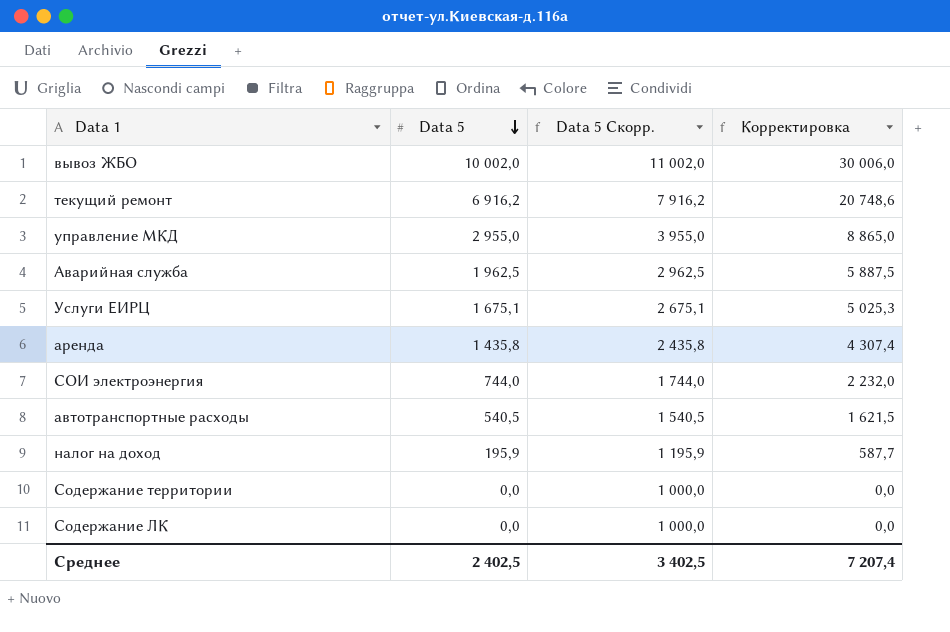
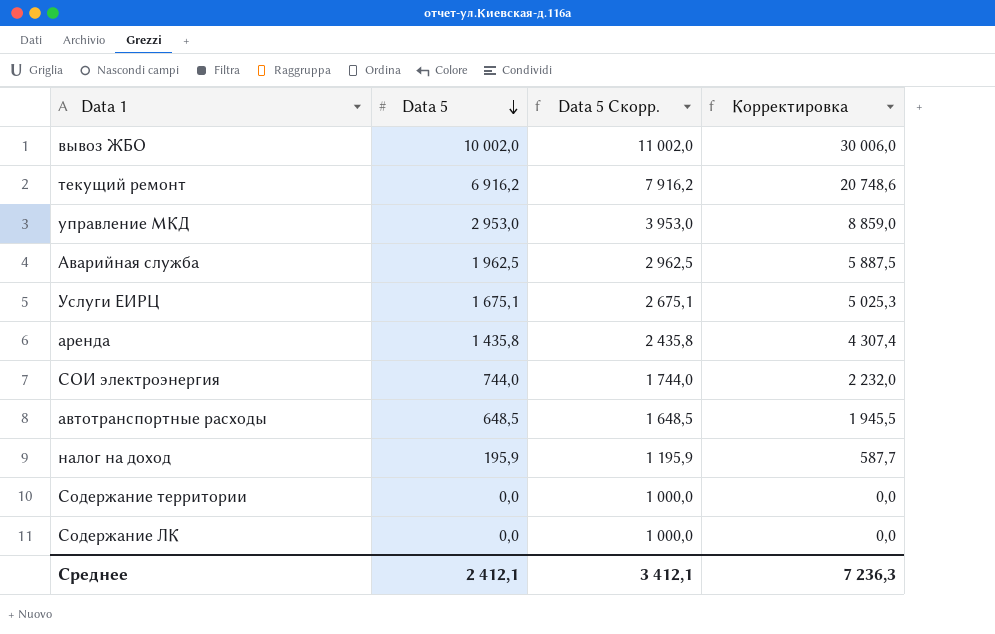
управление МКД | Data 5: 2 955,0 -> 2 953,0
управление МКД | Data 5 Скорр.: 3 955,0 -> 3 953,0
управление МКД | Корректировка: 8 865,0 -> 8 859,0
автотранспортные расходы | Data 5: 540,5 -> 648,5
автотранспортные расходы | Data 5 Скорр.: 1 540,5 -> 1 648,5
автотранспортные расходы | Корректировка: 1 621,5 -> 1 945,5
Среднее | Data 5: 2 402,5 -> 2 412,1
Среднее | Data 5 Скорр.: 3 402,5 -> 3 412,1
Среднее | Корректировка: 7 207,4 -> 7 236,3

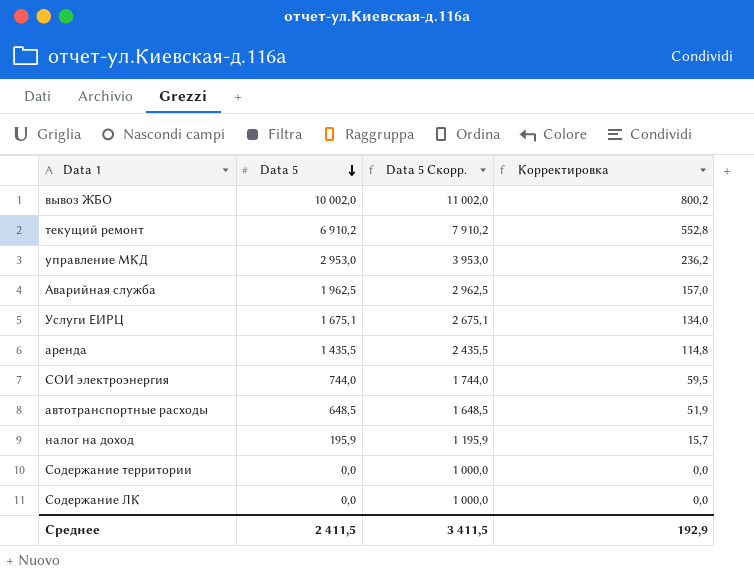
column Корректировка | formula: [Data 5] * 3 -> [Data 5] * 0,08
текущий ремонт | Data 5: 6 916,2 -> 6 910,2
текущий ремонт | Data 5 Скорр.: 7 916,2 -> 7 910,2
аренда | Data 5: 1 435,8 -> 1 435,5
аренда | Data 5 Скорр.: 2 435,8 -> 2 435,5
Среднее | Data 5: 2 412,1 -> 2 411,5
Среднее | Data 5 Скорр.: 3 412,1 -> 3 411,5
Среднее | Корректировка: 7 236,3 -> 192,9

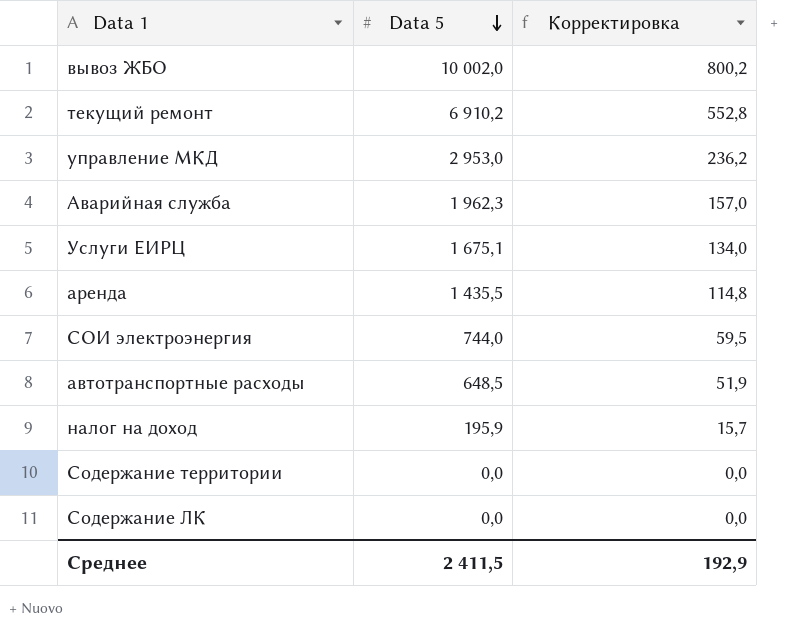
column Data 5 Скорр. | formula: [Data 5] + 1000 -> none
Аварийная служба | Data 5: 1 962,5 -> 1 962,3

